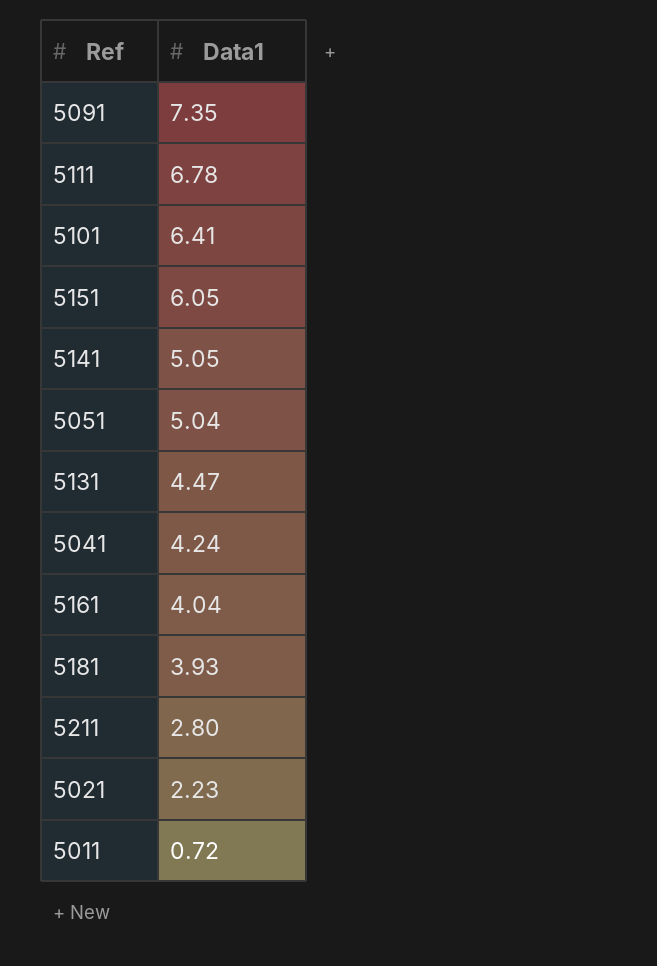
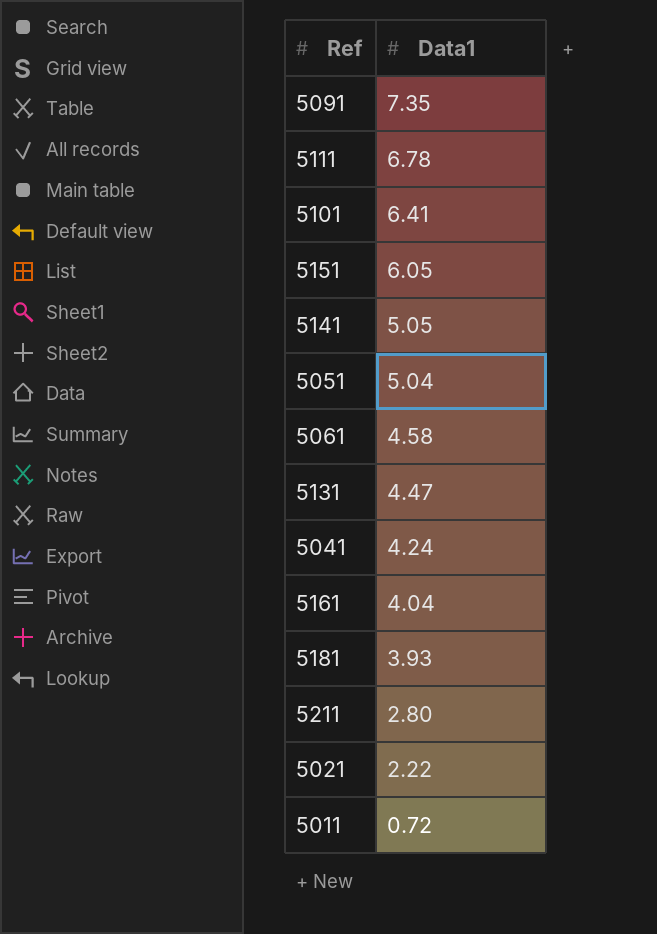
row 5061: none -> 4.58
5021 | Data1: 2.23 -> 2.22

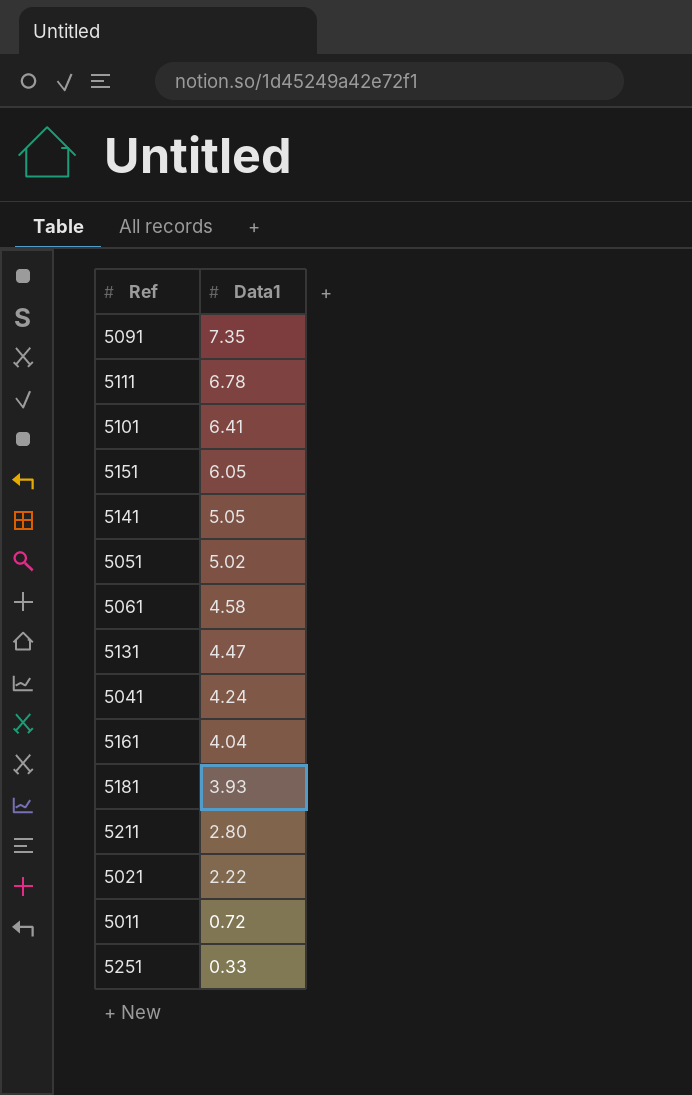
5051 | Data1: 5.04 -> 5.02
row 5251: none -> 0.33

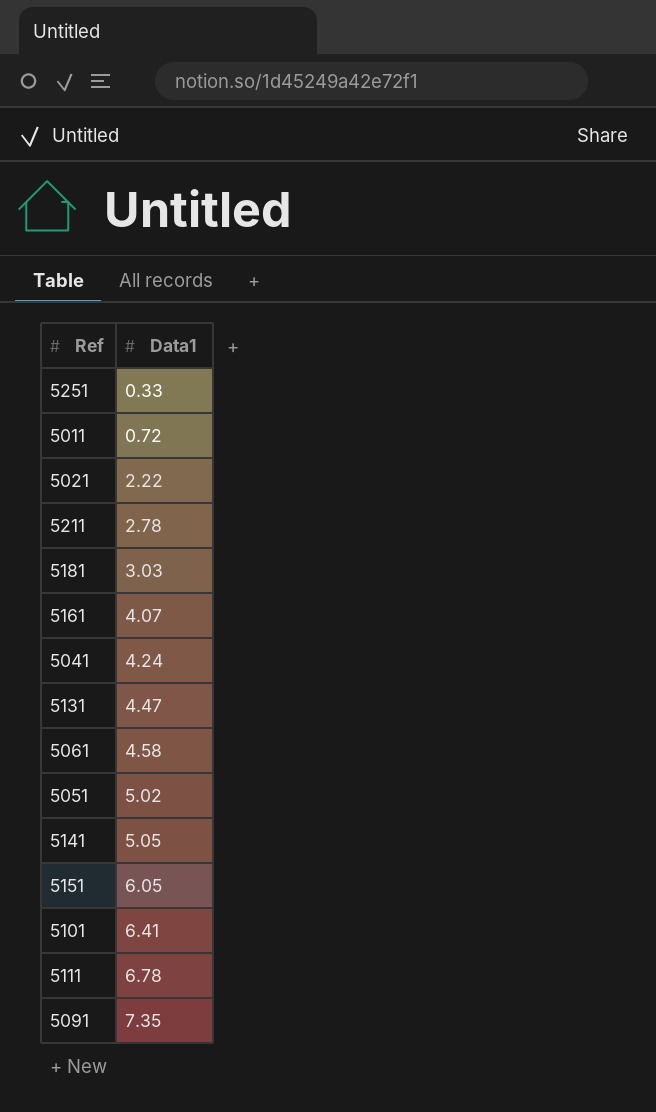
row order: Data1 descending -> Data1 ascending
5211 | Data1: 2.80 -> 2.78
5181 | Data1: 3.93 -> 3.03
5161 | Data1: 4.04 -> 4.07

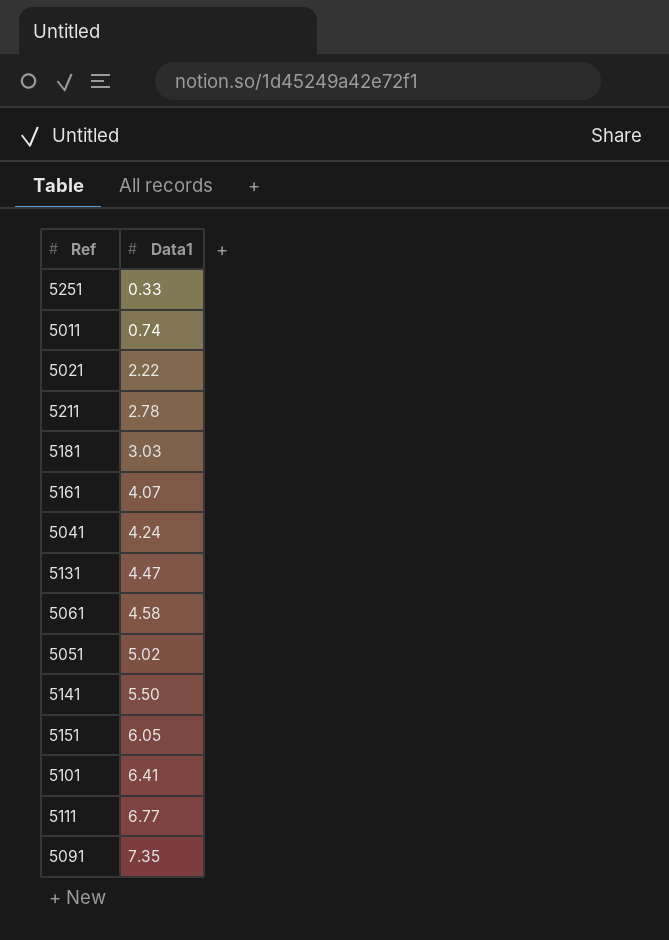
5011 | Data1: 0.72 -> 0.74
5141 | Data1: 5.05 -> 5.50
5111 | Data1: 6.78 -> 6.77

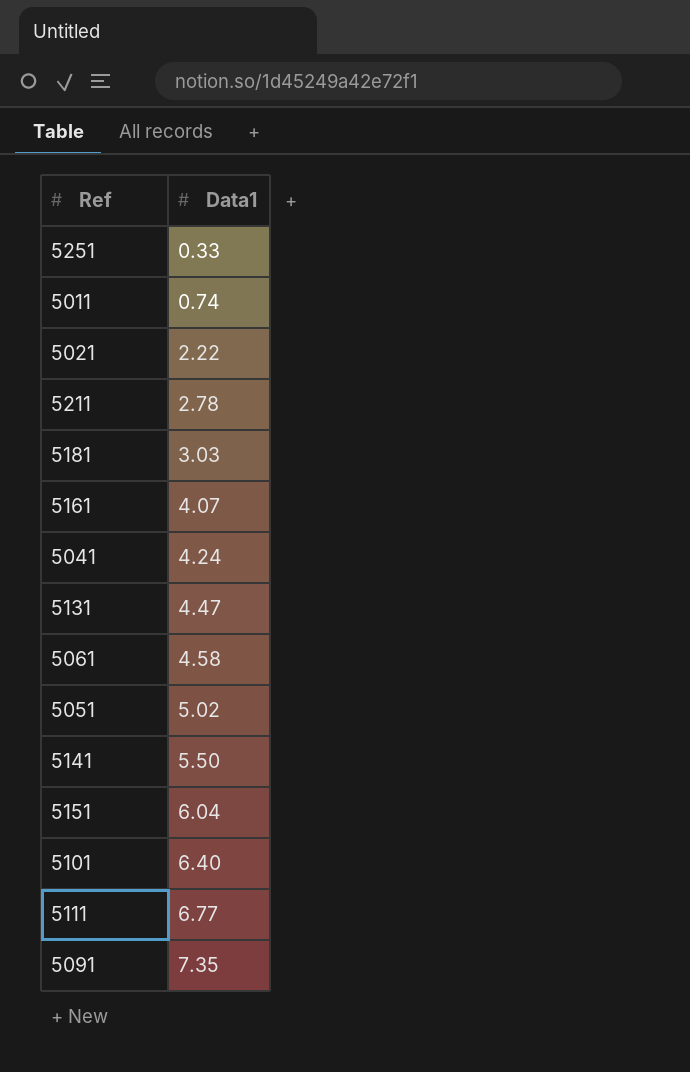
5151 | Data1: 6.05 -> 6.04
5101 | Data1: 6.41 -> 6.40

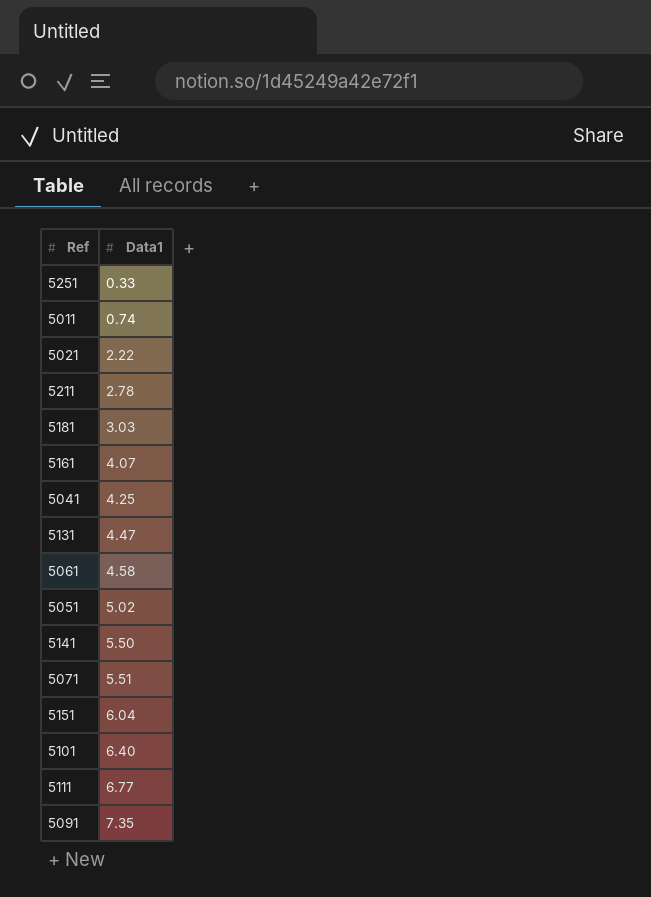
5041 | Data1: 4.24 -> 4.25
row 5071: none -> 5.51

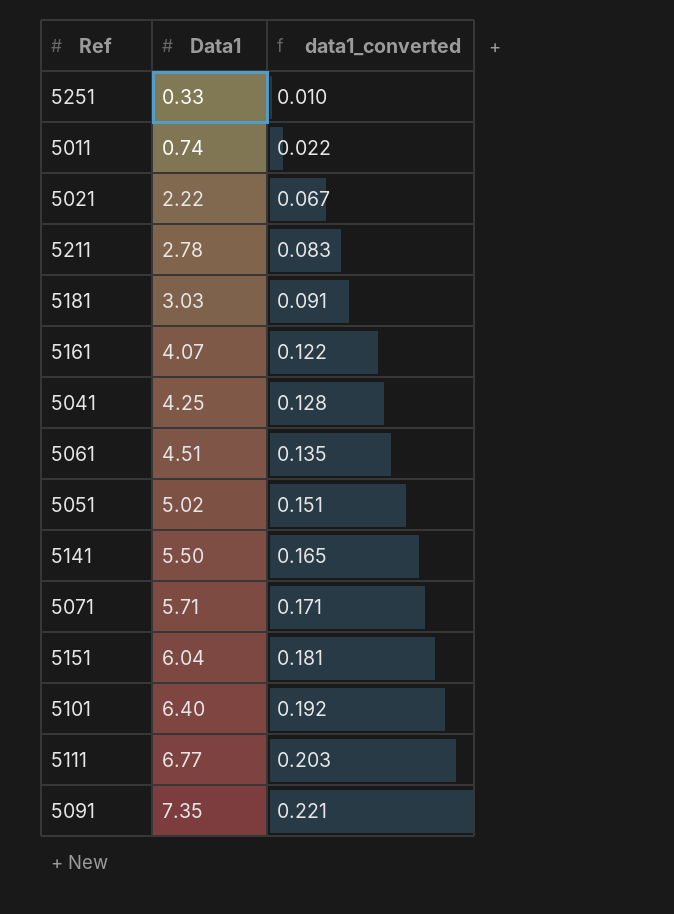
column data1_converted | formula: none -> [Data1] * 0.03
row 5131: 4.47 -> none
5061 | Data1: 4.58 -> 4.51
5071 | Data1: 5.51 -> 5.71

